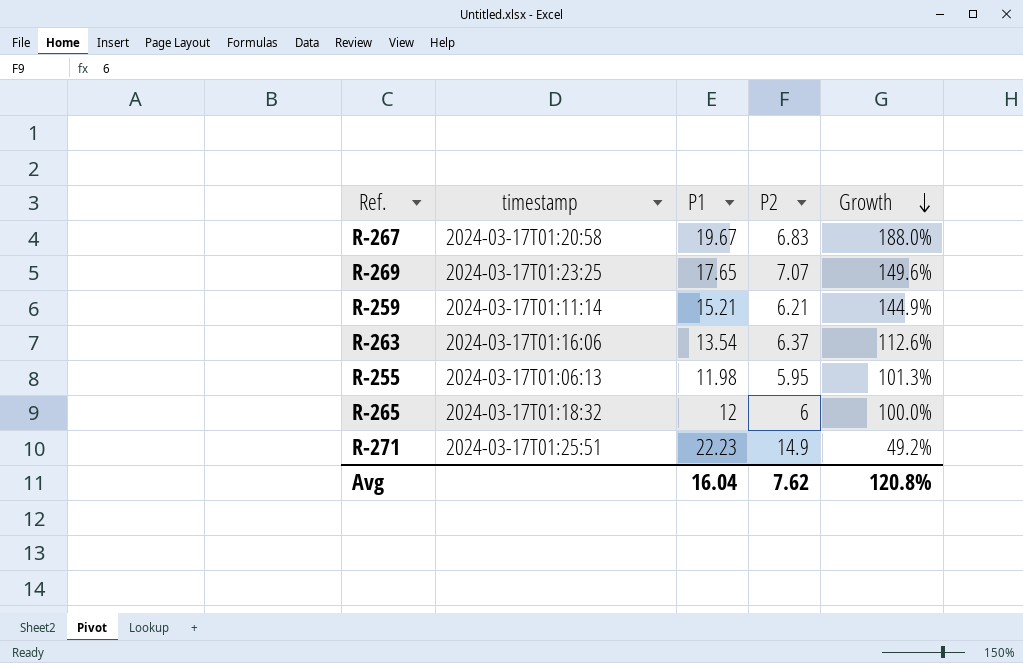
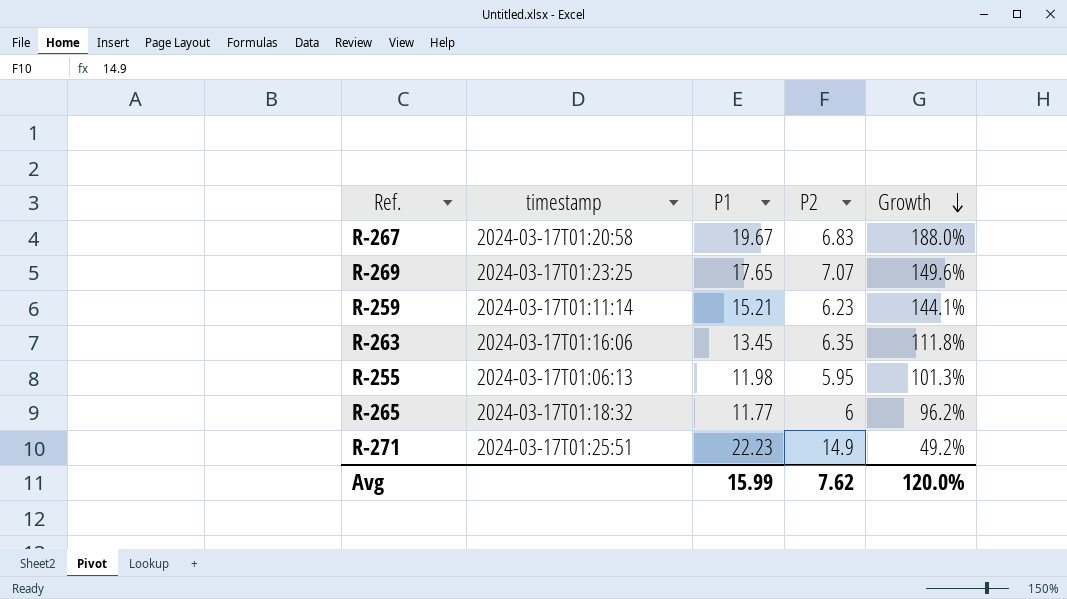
R-259 | P2: 6.21 -> 6.23
R-259 | Growth: 144.9% -> 144.1%
R-263 | P1: 13.54 -> 13.45
R-263 | P2: 6.37 -> 6.35
R-263 | Growth: 112.6% -> 111.8%
R-265 | P1: 12 -> 11.77
R-265 | Growth: 100.0% -> 96.2%
Avg | P1: 16.04 -> 15.99
Avg | Growth: 120.8% -> 120.0%

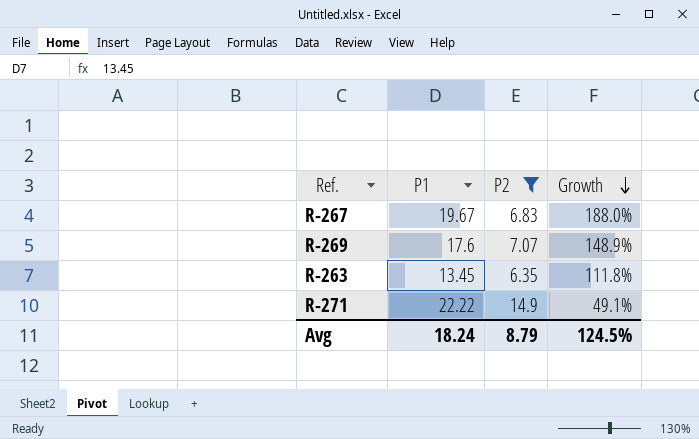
filter: none -> P2 >= 6.35
column timestamp | position: 2 -> none
R-269 | P1: 17.65 -> 17.6
R-269 | Growth: 149.6% -> 148.9%
R-271 | P1: 22.23 -> 22.22
R-271 | Growth: 49.2% -> 49.1%
Avg | P1: 15.99 -> 18.24
Avg | P2: 7.62 -> 8.79
Avg | Growth: 120.0% -> 124.5%

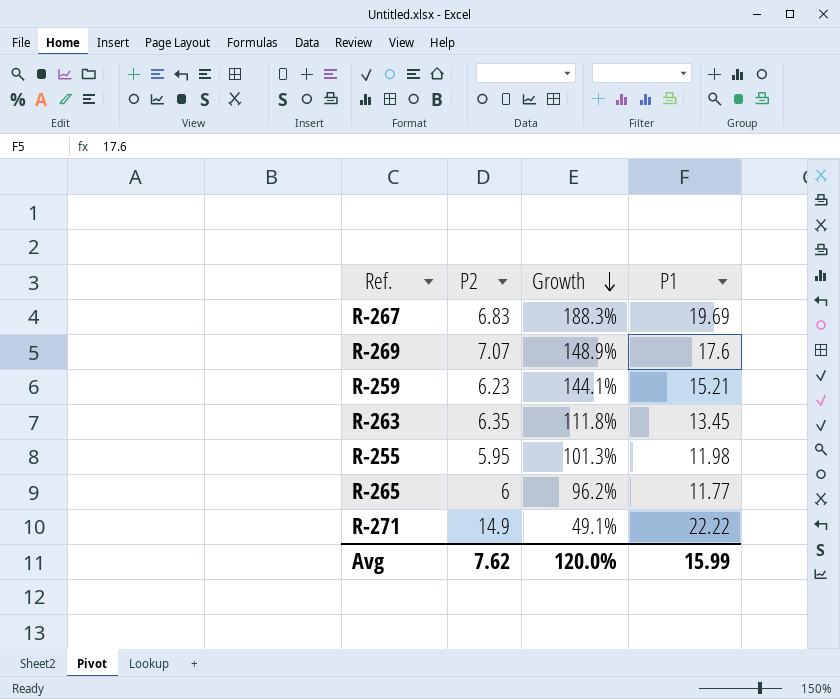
filter: P2 >= 6.35 -> none
column P1 | position: 2 -> 4
R-267 | Growth: 188.0% -> 188.3%
R-267 | P1: 19.67 -> 19.69
Avg | P2: 8.79 -> 7.62
Avg | Growth: 124.5% -> 120.0%
Avg | P1: 18.24 -> 15.99

